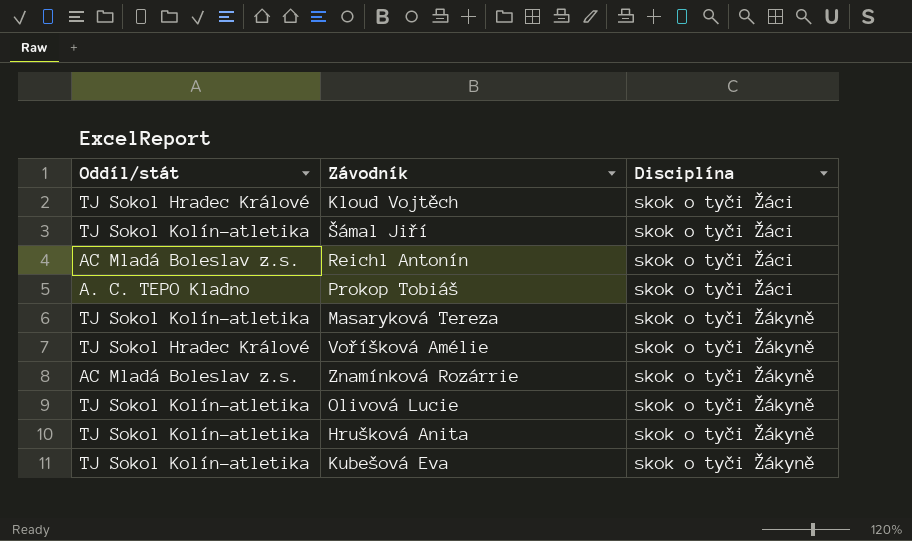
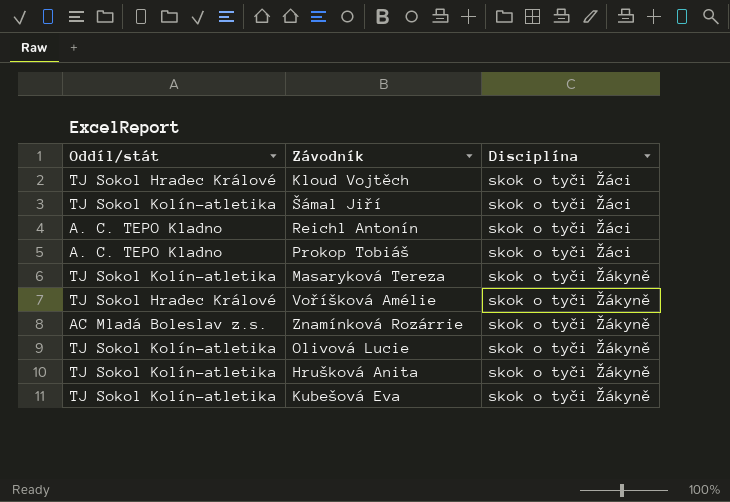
Reichl Antonín | Oddíl/stát: AC Mladá Boleslav z.s. -> A. C. TEPO Kladno

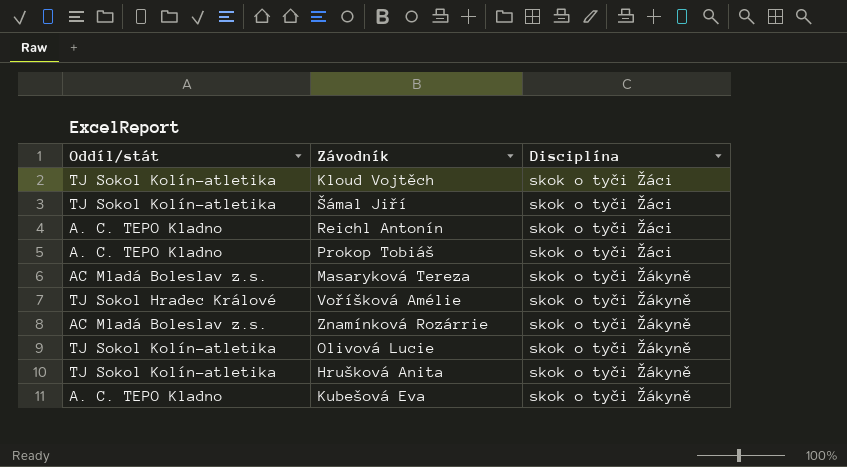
Kloud Vojtěch | Oddíl/stát: TJ Sokol Hradec Králové -> TJ Sokol Kolín-atletika
Masaryková Tereza | Oddíl/stát: TJ Sokol Kolín-atletika -> AC Mladá Boleslav z.s.
Kubešová Eva | Oddíl/stát: TJ Sokol Kolín-atletika -> A. C. TEPO Kladno

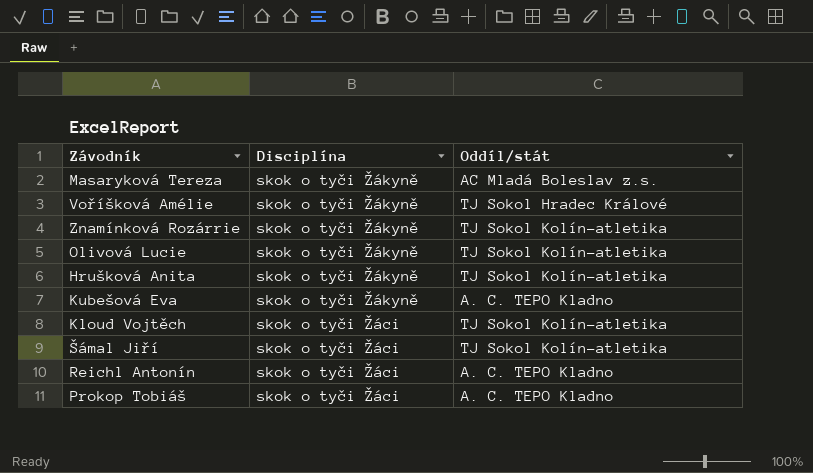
row order: Disciplína ascending -> Disciplína descending
column Oddíl/stát | position: 1 -> 3
Znamínková Rozárrie | Oddíl/stát: AC Mladá Boleslav z.s. -> TJ Sokol Kolín-atletika

